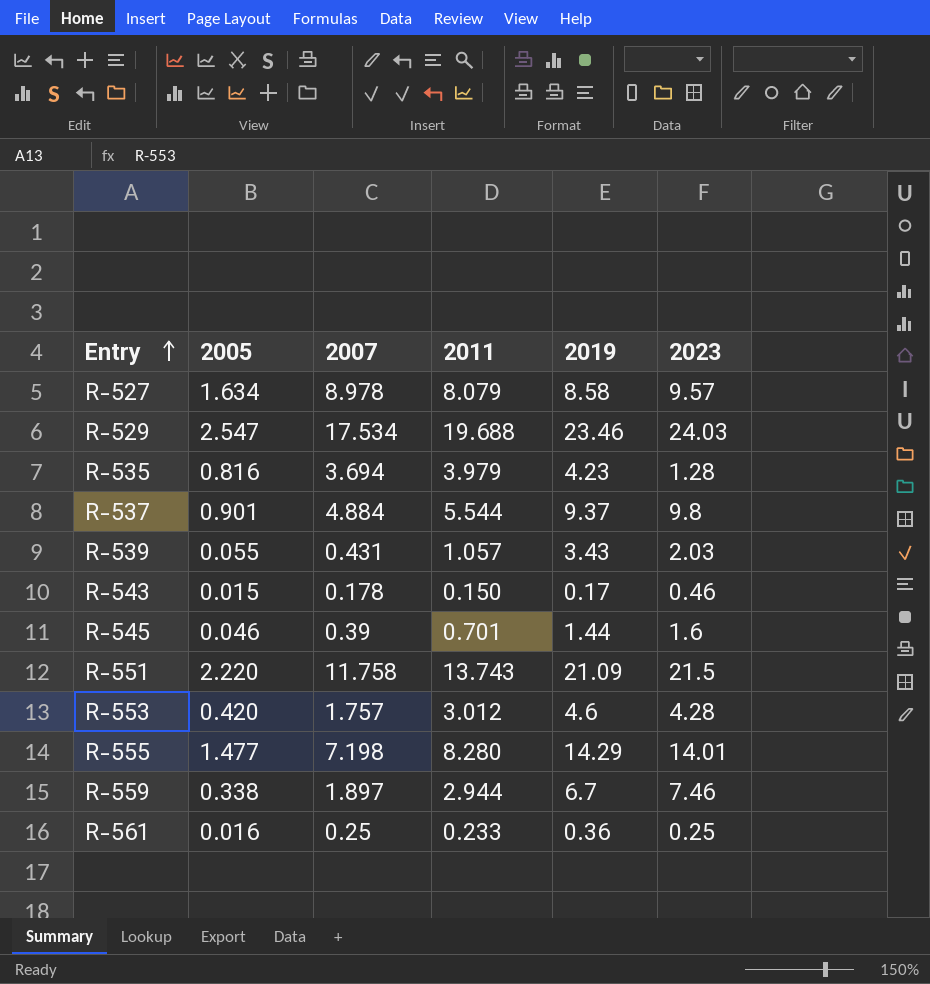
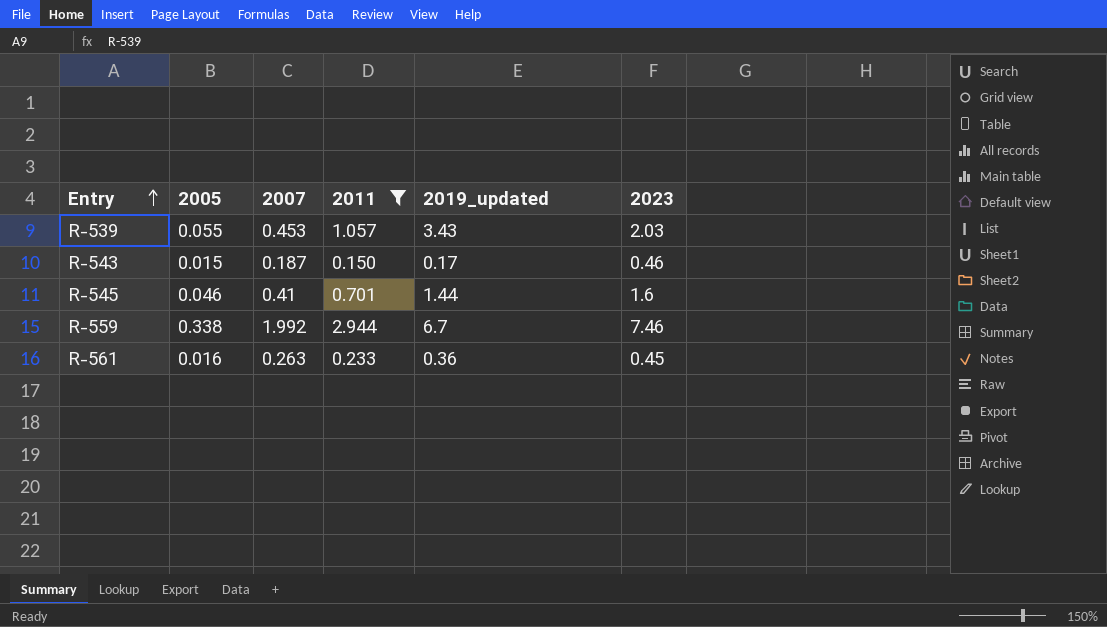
filter: none -> 2011 <= 2.944
column name: 2019 -> 2019_updated
R-539 | 2007: 0.431 -> 0.453
R-543 | 2007: 0.178 -> 0.187
R-545 | 2007: 0.39 -> 0.41
R-559 | 2007: 1.897 -> 1.992
R-561 | 2007: 0.25 -> 0.263
R-561 | 2023: 0.25 -> 0.45

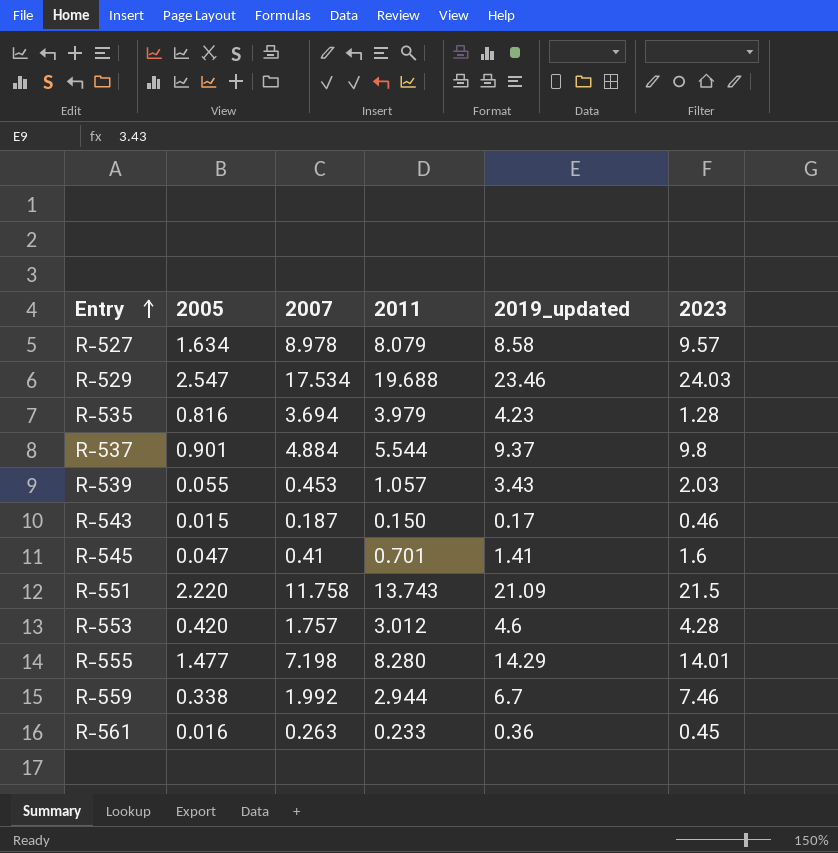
filter: 2011 <= 2.944 -> none
R-545 | 2005: 0.046 -> 0.047
R-545 | 2019_updated: 1.44 -> 1.41

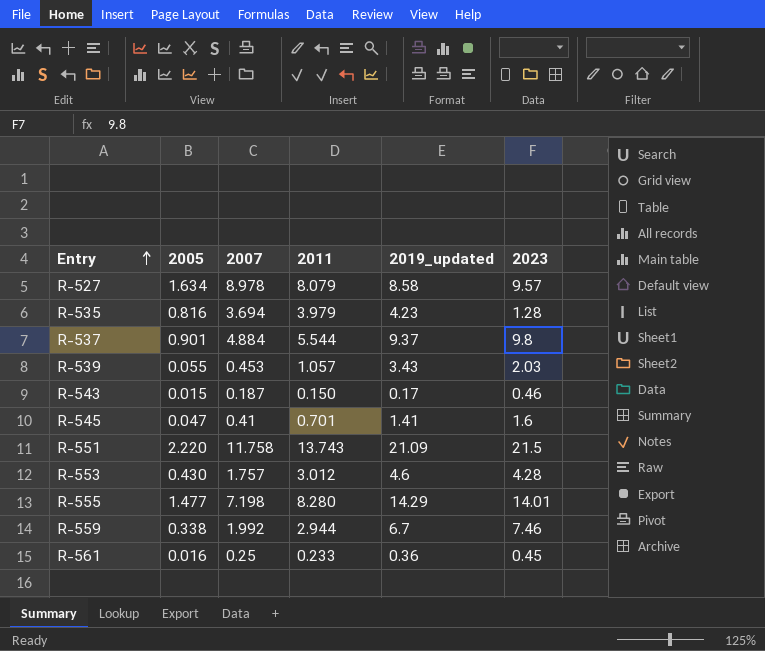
row R-529: 2.547 | 17.534 | 19.688 | 23.46 | 24.03 -> none
R-553 | 2005: 0.420 -> 0.430
R-561 | 2007: 0.263 -> 0.25

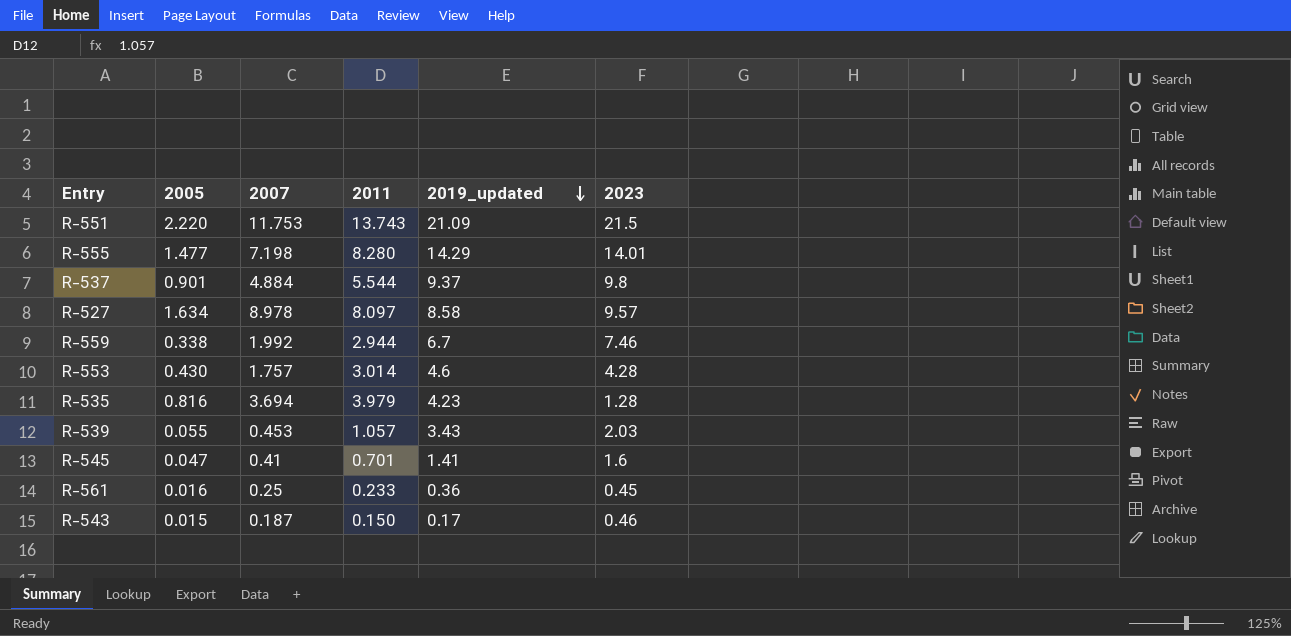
row order: Entry ascending -> 2019_updated descending
R-551 | 2007: 11.758 -> 11.753
R-527 | 2011: 8.079 -> 8.097
R-553 | 2011: 3.012 -> 3.014

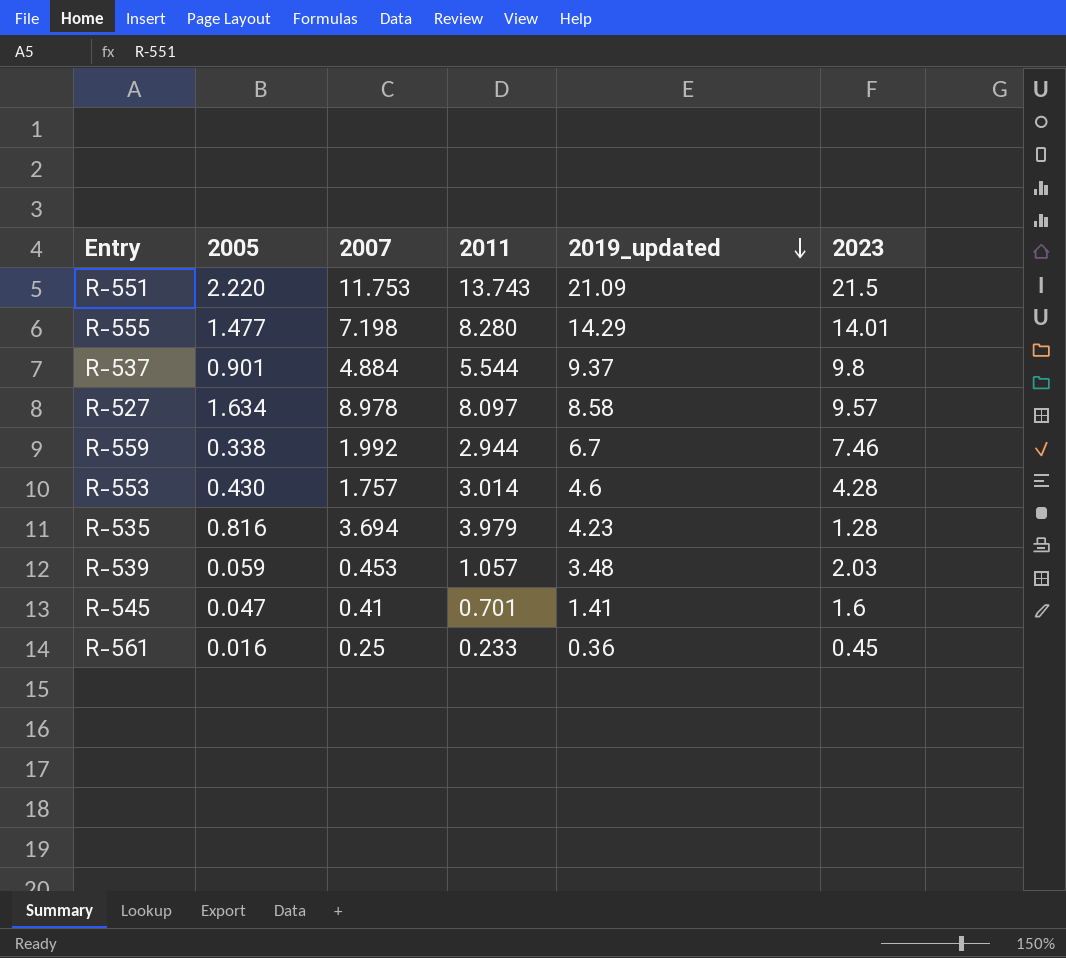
row R-543: 0.015 | 0.187 | 0.150 | 0.17 | 0.46 -> none
R-539 | 2005: 0.055 -> 0.059
R-539 | 2019_updated: 3.43 -> 3.48

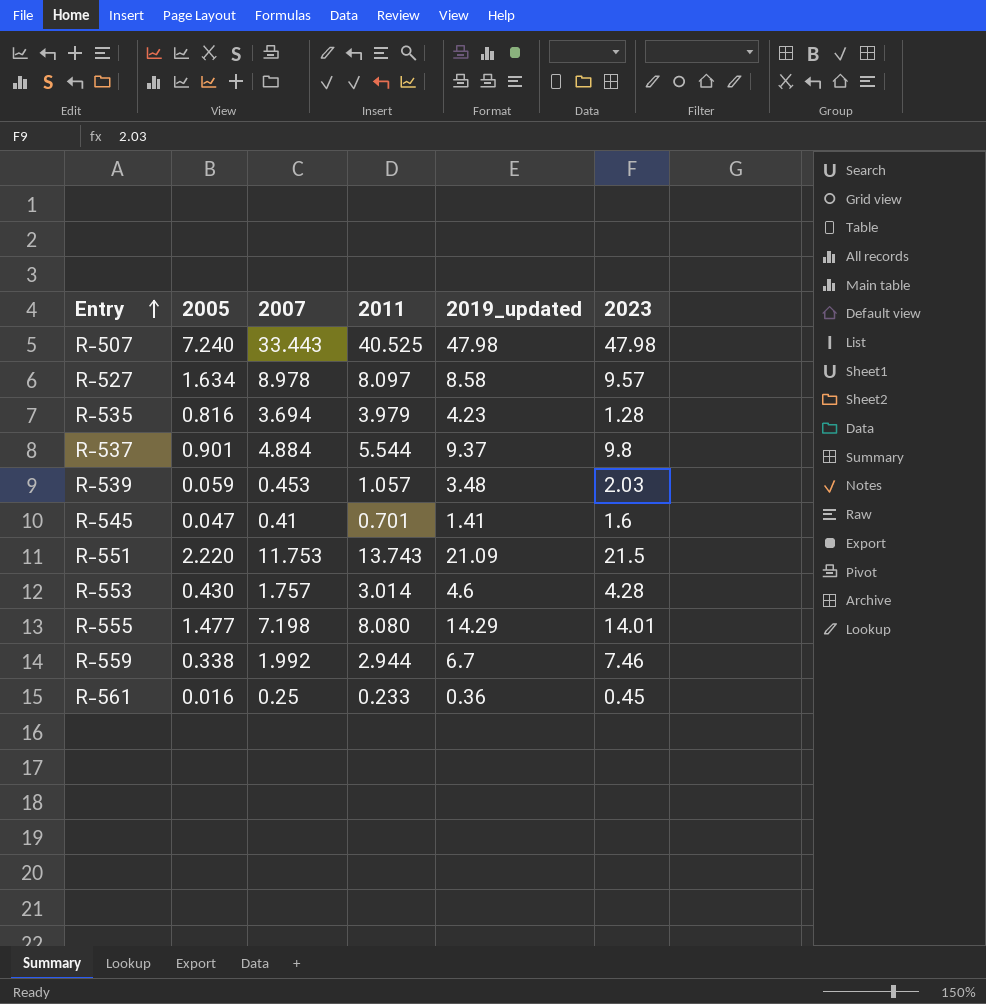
row order: 2019_updated descending -> Entry ascending
row R-507: none -> 7.240 | 33.443 | 40.525 | 47.98 | 47.98
R-555 | 2011: 8.280 -> 8.080

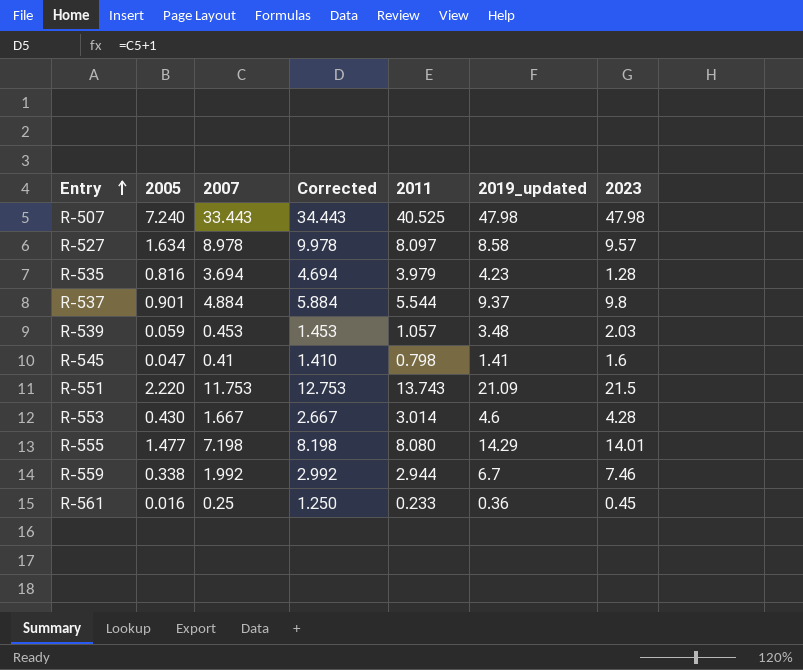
column Corrected | formula: none -> [2007] + 1
R-545 | 2011: 0.701 -> 0.798
R-553 | 2007: 1.757 -> 1.667

